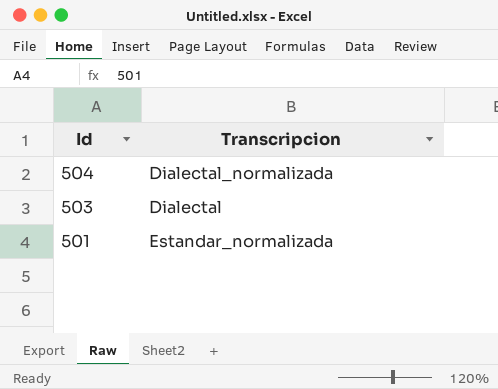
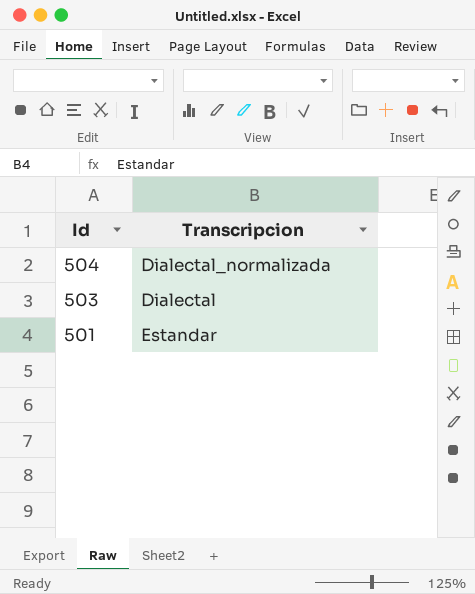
501 | Transcripcion: Estandar_normalizada -> Estandar

